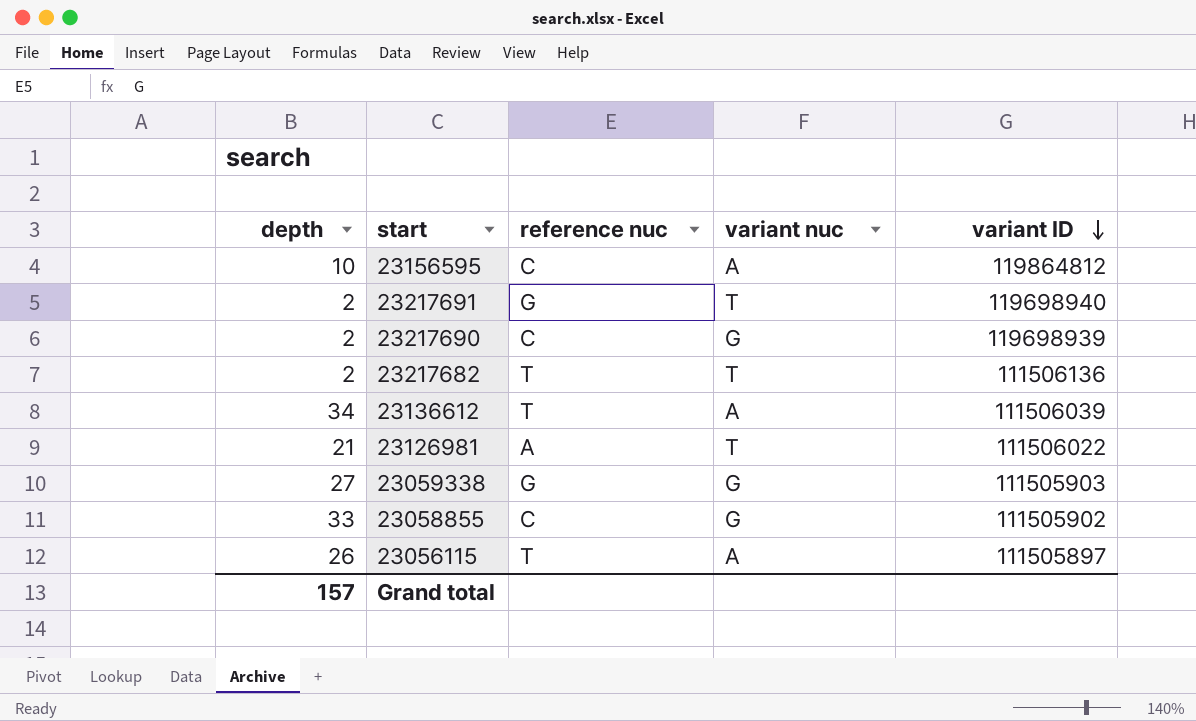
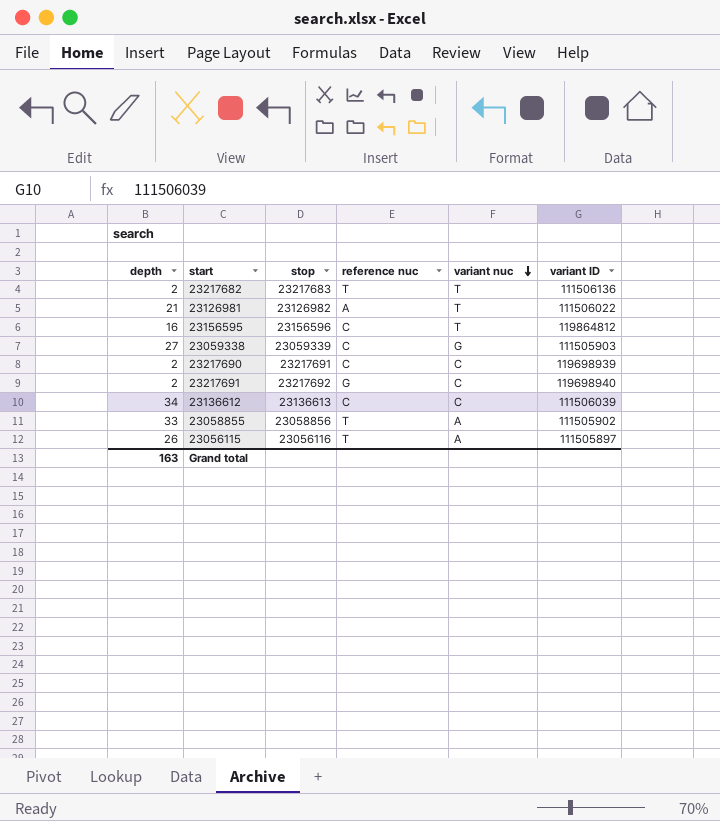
row order: variant ID descending -> variant nuc descending
column stop | position: none -> 3
23156595 | depth: 10 -> 16
23156595 | variant nuc: A -> T
23059338 | reference nuc: G -> C
23217690 | variant nuc: G -> C
23217691 | variant nuc: T -> C
23136612 | reference nuc: T -> C
23136612 | variant nuc: A -> C
23058855 | reference nuc: C -> T
23058855 | variant nuc: G -> A
Grand total | depth: 157 -> 163

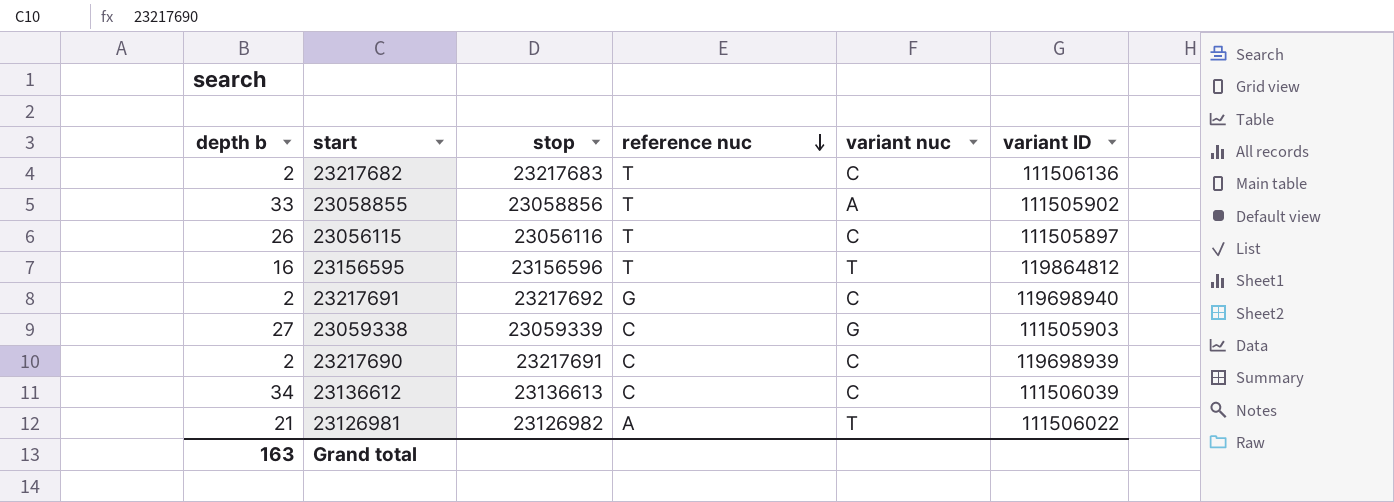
row order: variant nuc descending -> reference nuc descending
column name: depth -> depth b
23217682 | variant nuc: T -> C
23056115 | variant nuc: A -> C
23156595 | reference nuc: C -> T

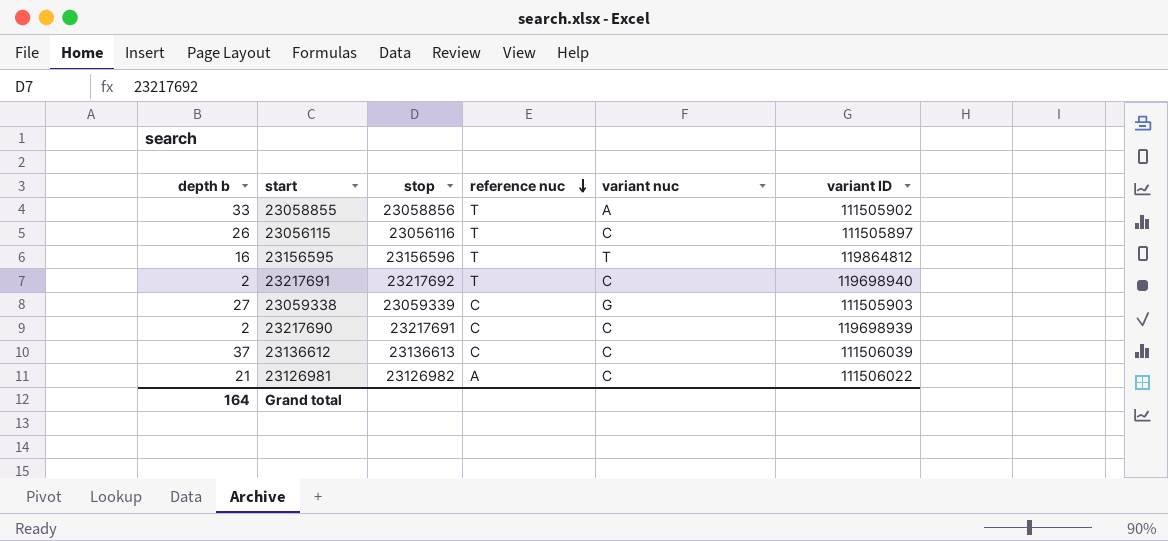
row 23217682: 2 | 23217683 | T | C | 111506136 -> none
23217691 | reference nuc: G -> T
23136612 | depth b: 34 -> 37
23126981 | variant nuc: T -> C
Grand total | depth b: 163 -> 164

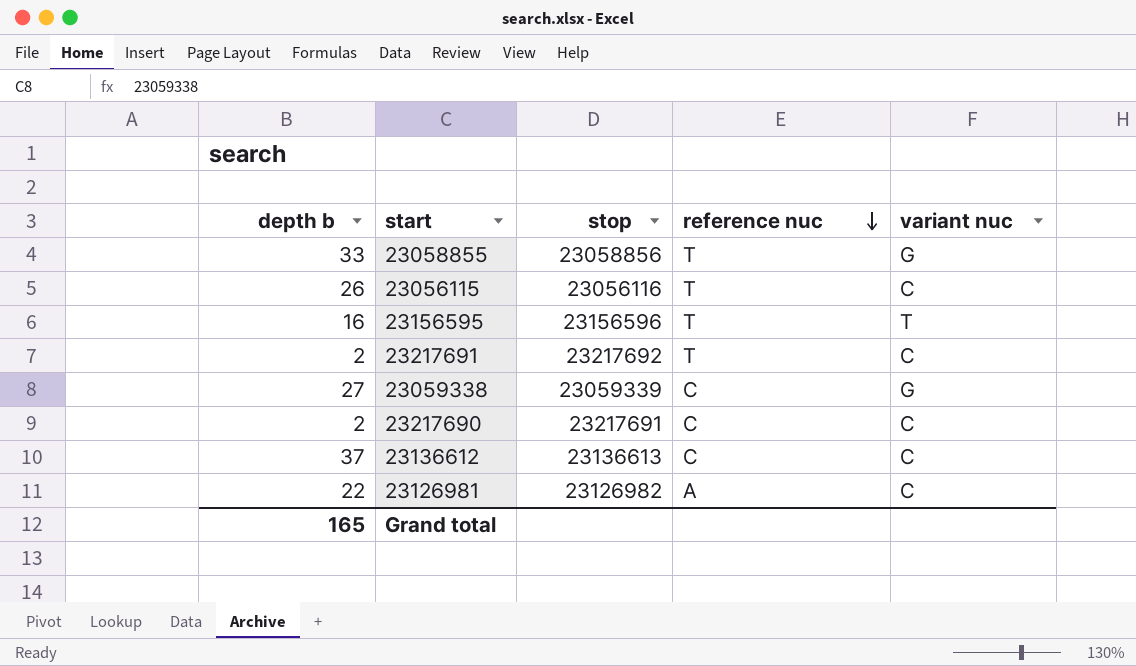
column variant ID | position: 6 -> none
23058855 | variant nuc: A -> G
23126981 | depth b: 21 -> 22
Grand total | depth b: 164 -> 165

